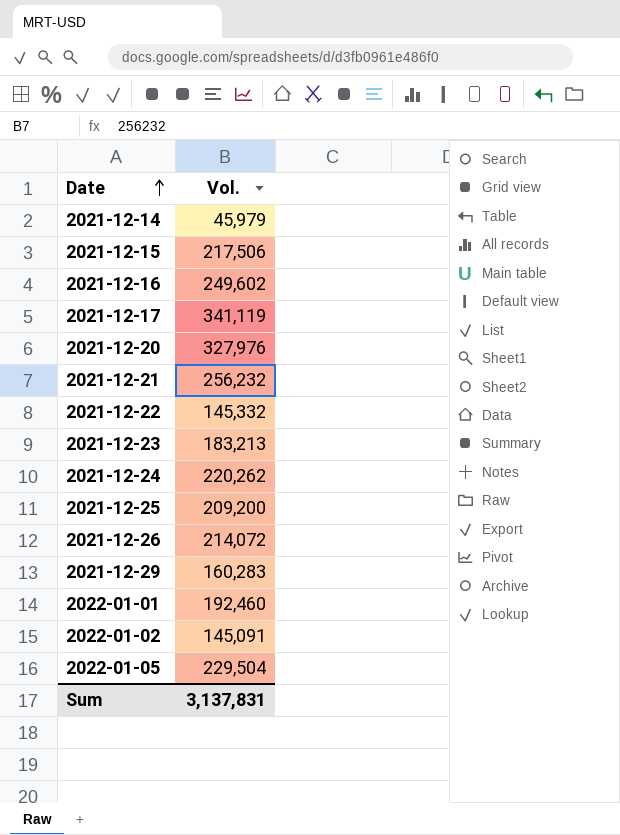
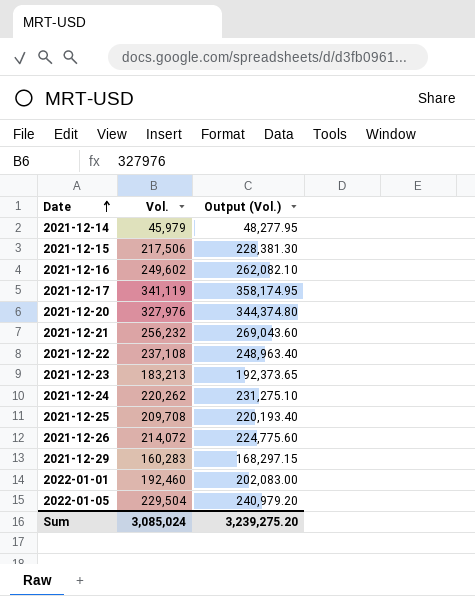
column Output (Vol.) | formula: none -> [Vol.] * 1.05
row 2022-01-02: 145,091 -> none
2021-12-22 | Vol.: 145,332 -> 237,108
2021-12-25 | Vol.: 209,200 -> 209,708
Sum | Vol.: 3,137,831 -> 3,085,024

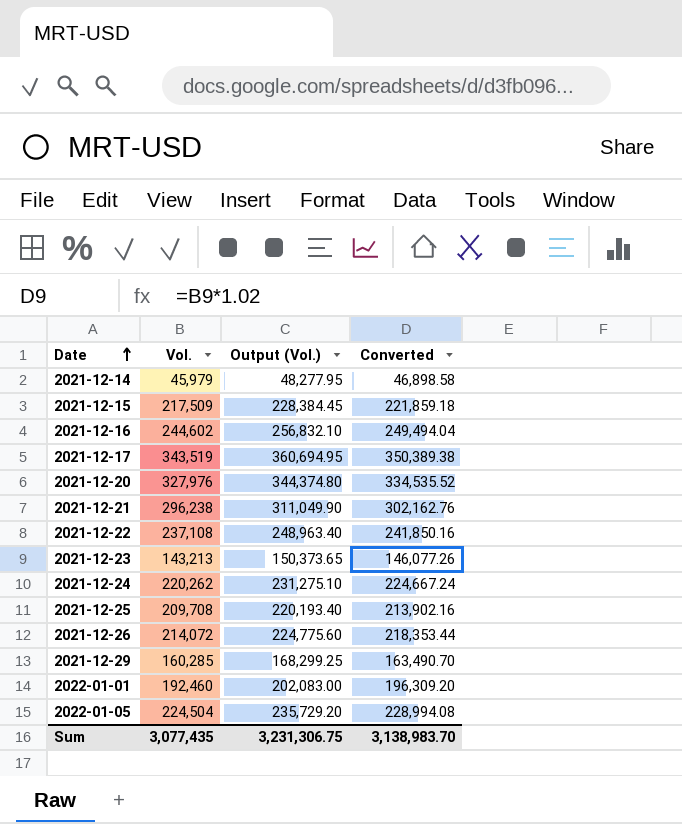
column Converted | formula: none -> [Vol.] * 1.02
2021-12-15 | Vol.: 217,506 -> 217,509
2021-12-15 | Output (Vol.): 228,381.30 -> 228,384.45
2021-12-16 | Vol.: 249,602 -> 244,602
2021-12-16 | Output (Vol.): 262,082.10 -> 256,832.10
2021-12-17 | Vol.: 341,119 -> 343,519
2021-12-17 | Output (Vol.): 358,174.95 -> 360,694.95
2021-12-21 | Vol.: 256,232 -> 296,238
2021-12-21 | Output (Vol.): 269,043.60 -> 311,049.90
2021-12-23 | Vol.: 183,213 -> 143,213
2021-12-23 | Output (Vol.): 192,373.65 -> 150,373.65
2021-12-29 | Vol.: 160,283 -> 160,285
2021-12-29 | Output (Vol.): 168,297.15 -> 168,299.25
2022-01-05 | Vol.: 229,504 -> 224,504
2022-01-05 | Output (Vol.): 240,979.20 -> 235,729.20
Sum | Vol.: 3,085,024 -> 3,077,435
Sum | Output (Vol.): 3,239,275.20 -> 3,231,306.75

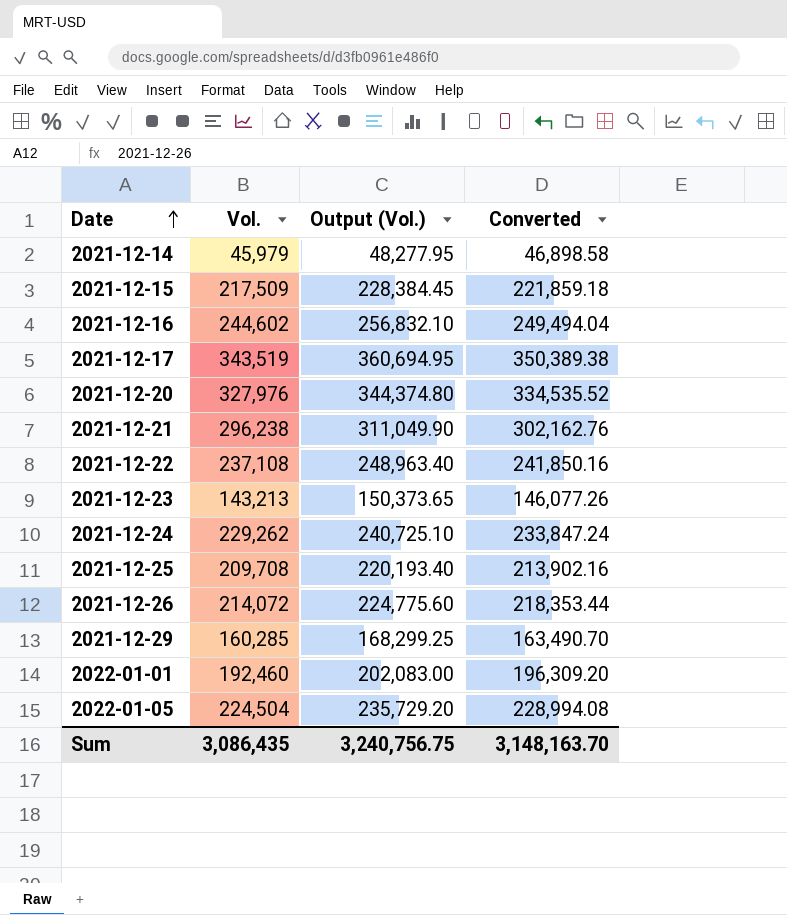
2021-12-24 | Vol.: 220,262 -> 229,262
2021-12-24 | Output (Vol.): 231,275.10 -> 240,725.10
2021-12-24 | Converted: 224,667.24 -> 233,847.24
Sum | Vol.: 3,077,435 -> 3,086,435
Sum | Output (Vol.): 3,231,306.75 -> 3,240,756.75
Sum | Converted: 3,138,983.70 -> 3,148,163.70

